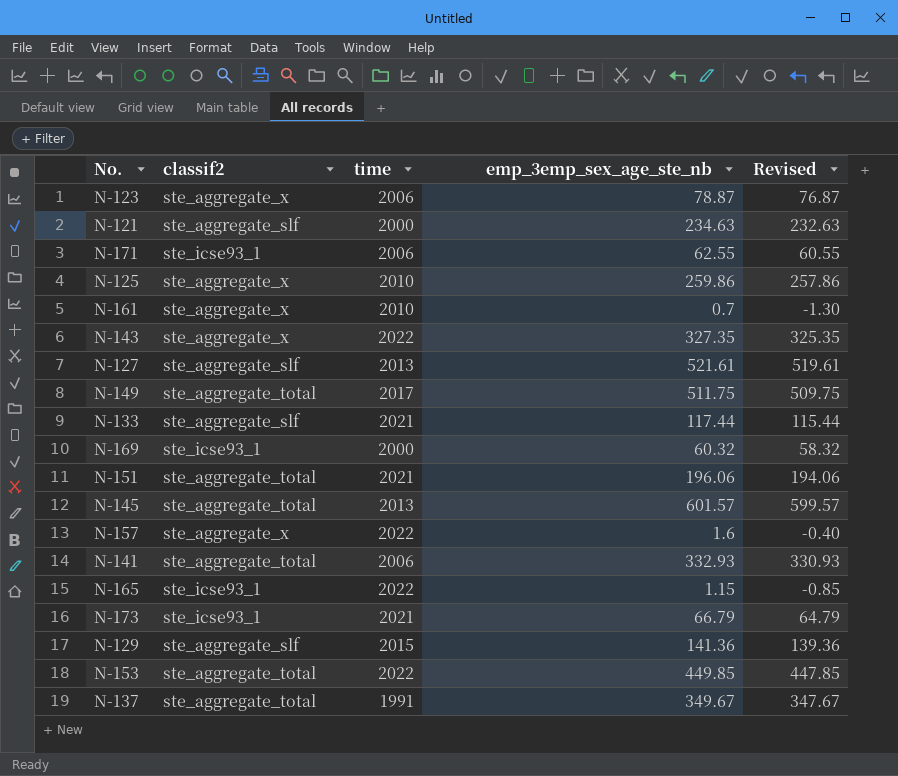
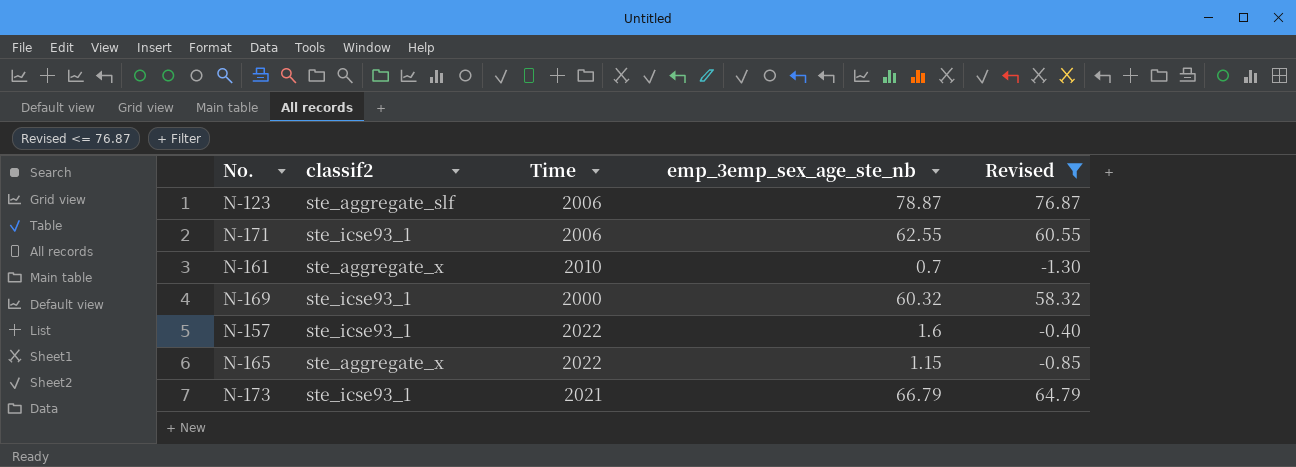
filter: none -> Revised <= 76.87
column name: time -> Time
N-123 | classif2: ste_aggregate_x -> ste_aggregate_slf
N-157 | classif2: ste_aggregate_x -> ste_icse93_1
N-165 | classif2: ste_icse93_1 -> ste_aggregate_x

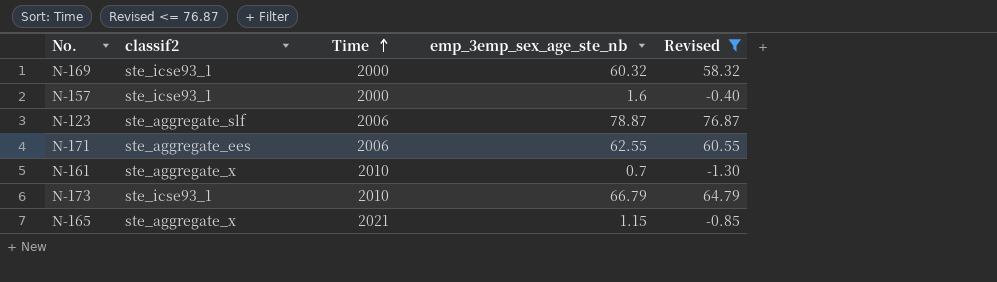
row order: none -> Time ascending
N-157 | Time: 2022 -> 2000
N-171 | classif2: ste_icse93_1 -> ste_aggregate_ees
N-173 | Time: 2021 -> 2010
N-165 | Time: 2022 -> 2021

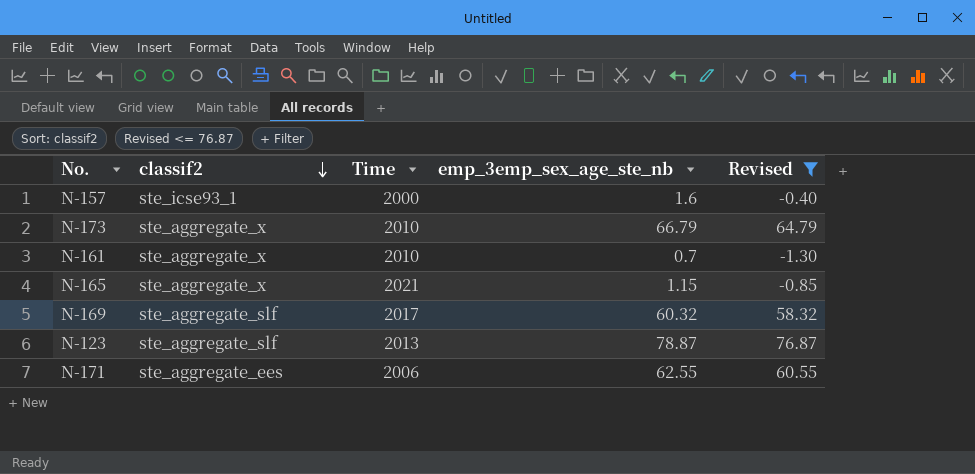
row order: Time ascending -> classif2 descending
N-173 | classif2: ste_icse93_1 -> ste_aggregate_x
N-169 | classif2: ste_icse93_1 -> ste_aggregate_slf
N-169 | Time: 2000 -> 2017
N-123 | Time: 2006 -> 2013

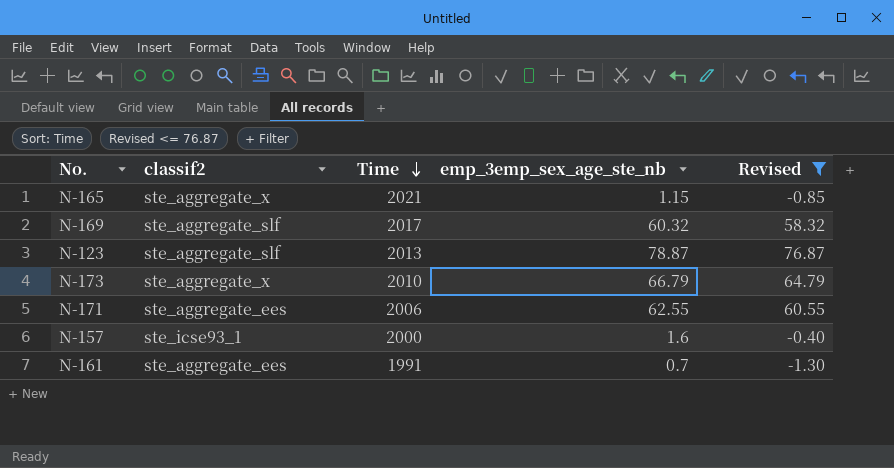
row order: classif2 descending -> Time descending
N-161 | classif2: ste_aggregate_x -> ste_aggregate_ees
N-161 | Time: 2010 -> 1991

